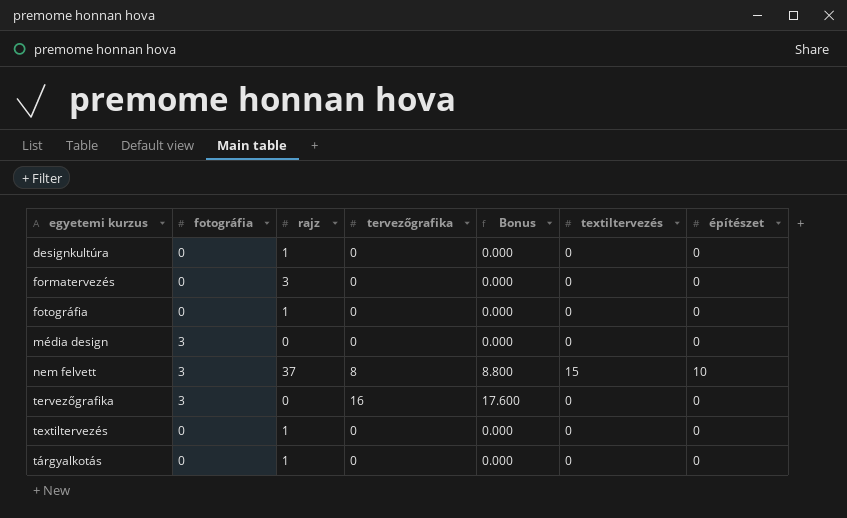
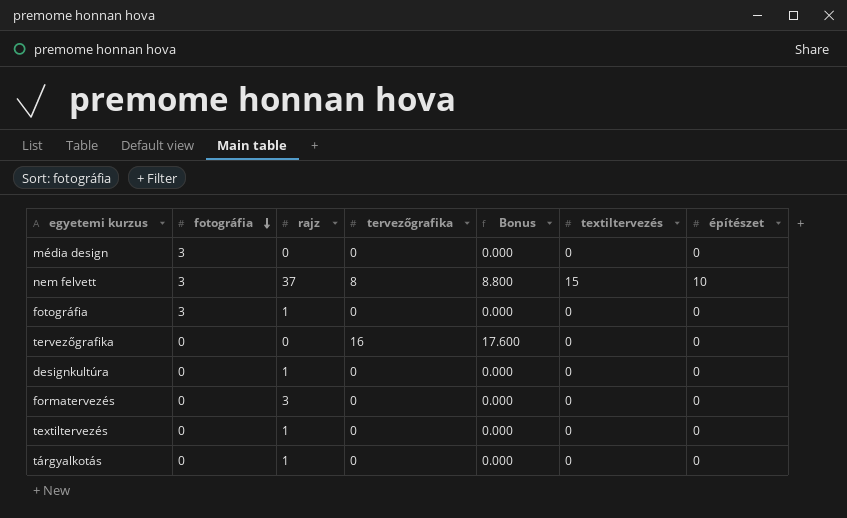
row order: none -> fotográfia descending
fotográfia | fotográfia: 0 -> 3
tervezőgrafika | fotográfia: 3 -> 0

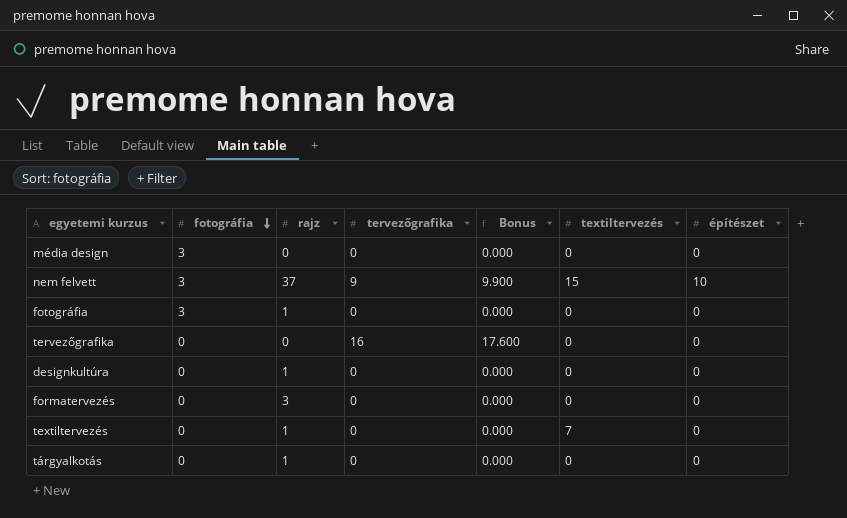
nem felvett | tervezőgrafika: 8 -> 9
nem felvett | Bonus: 8.800 -> 9.900
textiltervezés | textiltervezés: 0 -> 7

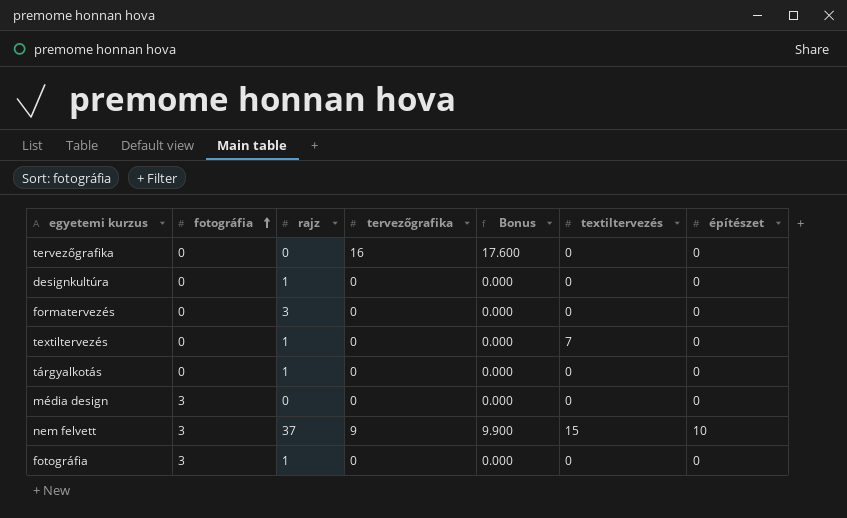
row order: fotográfia descending -> fotográfia ascending

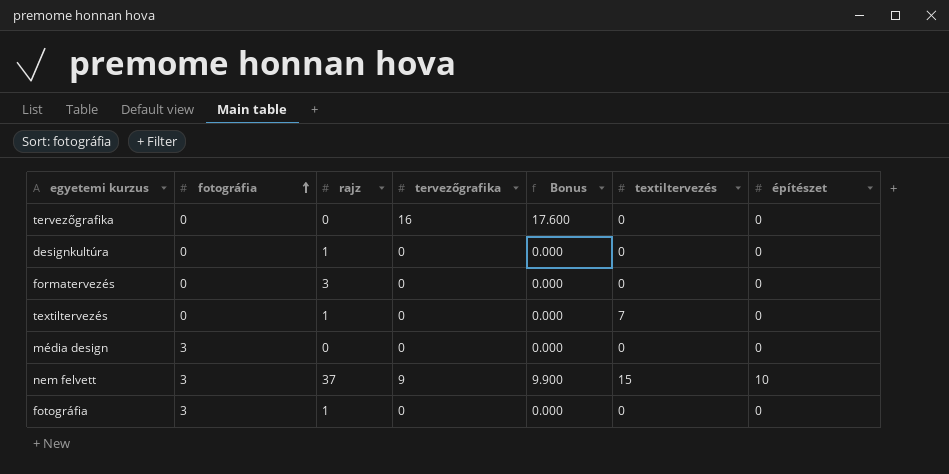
row tárgyalkotás: 0 | 1 | 0 | 0.000 | 0 | 0 -> none

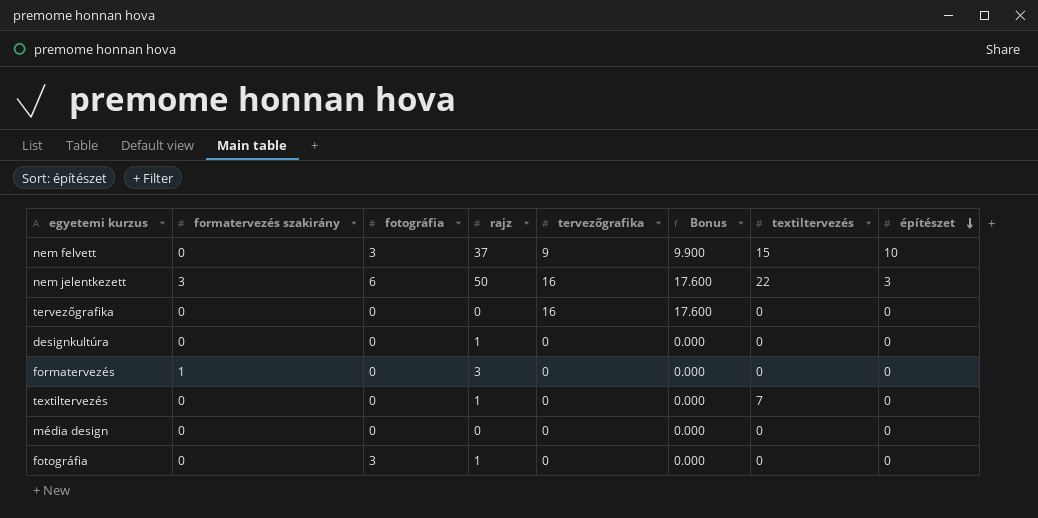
row order: fotográfia ascending -> építészet descending
column formatervezés szakirány | position: none -> 2
row nem jelentkezett: none -> 3 | 6 | 50 | 16 | 17.600 | 22 | 3
média design | fotográfia: 3 -> 0

